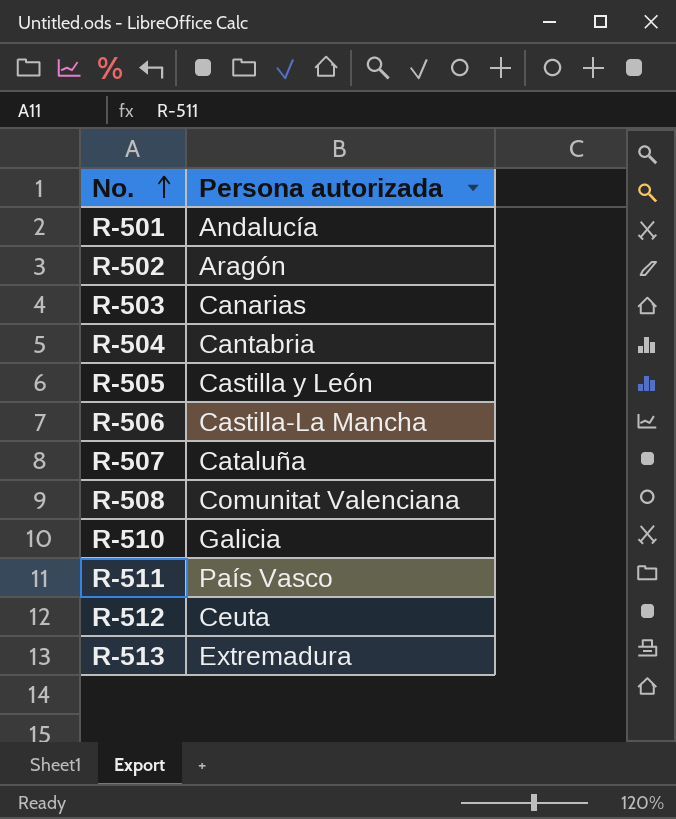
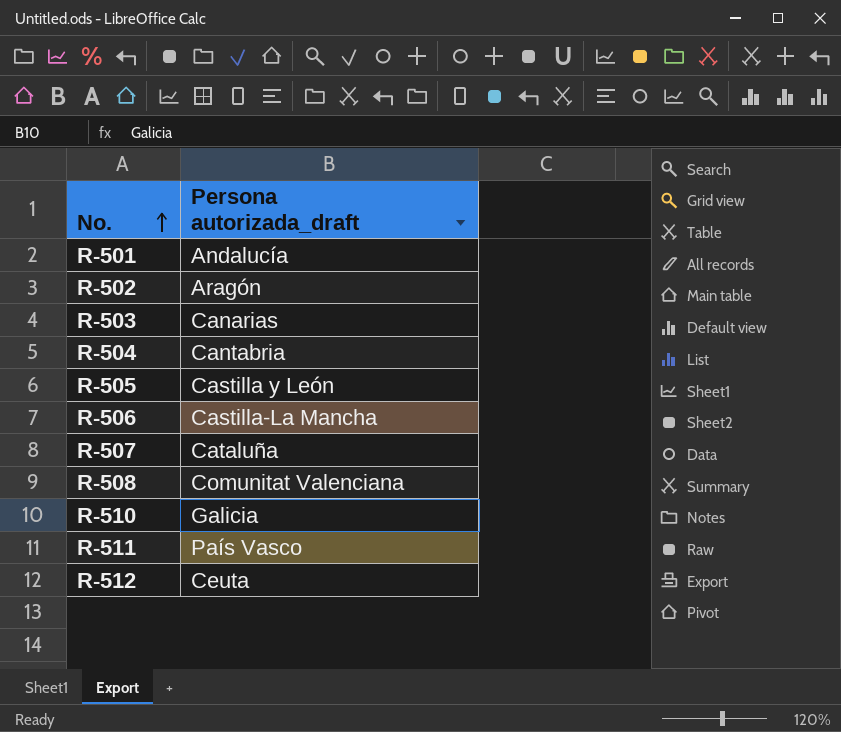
column name: Persona autorizada -> Persona autorizada_draft
row R-513: Extremadura -> none

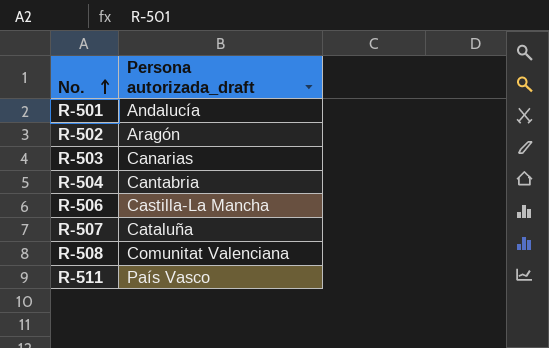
row R-505: Castilla y León -> none
row R-510: Galicia -> none
row R-512: Ceuta -> none

